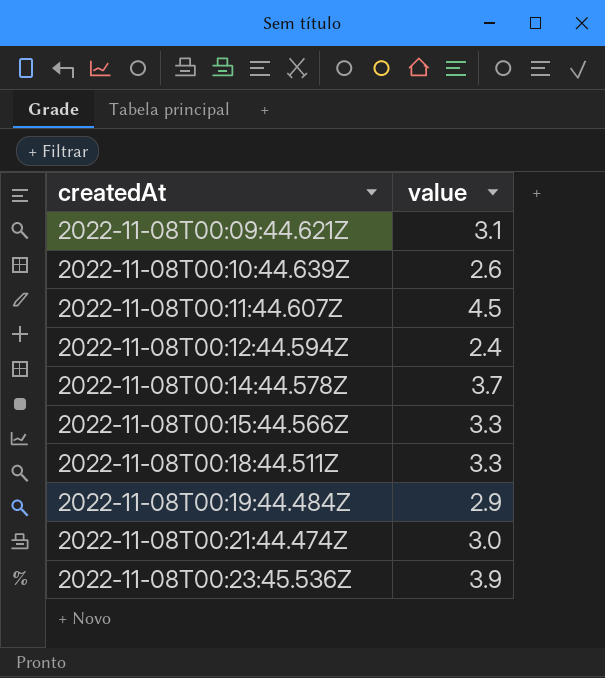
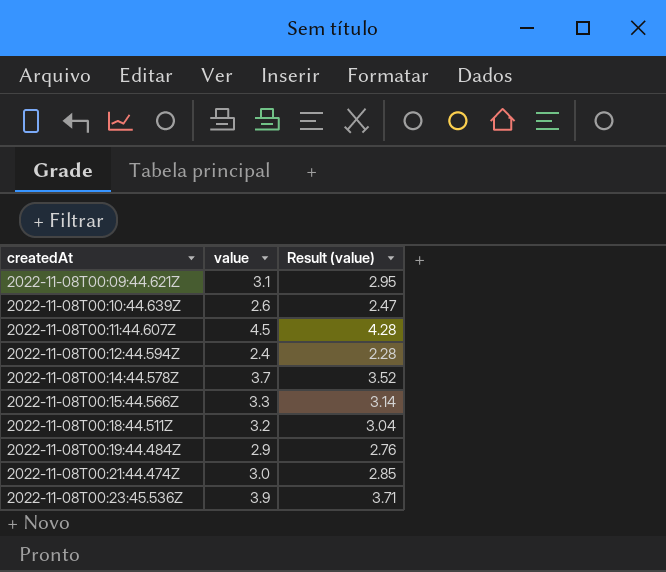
column Result (value) | formula: none -> [value] * 0.95
2022-11-08T00:18:44.511Z | value: 3.3 -> 3.2

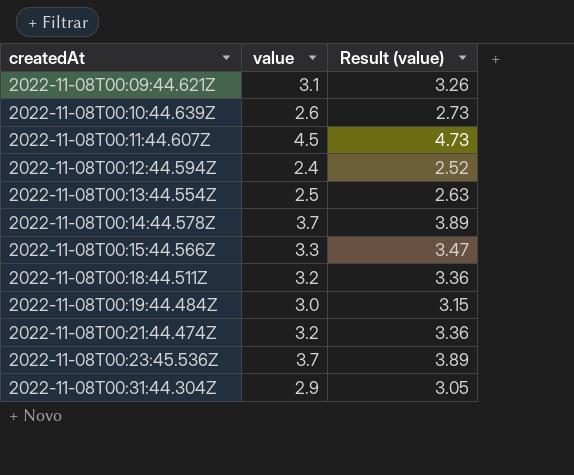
column Result (value) | formula: [value] * 0.95 -> [value] * 1.05
row 2022-11-08T00:13:44.554Z: none -> 2.5 | 2.63
2022-11-08T00:19:44.484Z | value: 2.9 -> 3.0
2022-11-08T00:21:44.474Z | value: 3.0 -> 3.2
2022-11-08T00:23:45.536Z | value: 3.9 -> 3.7
row 2022-11-08T00:31:44.304Z: none -> 2.9 | 3.05

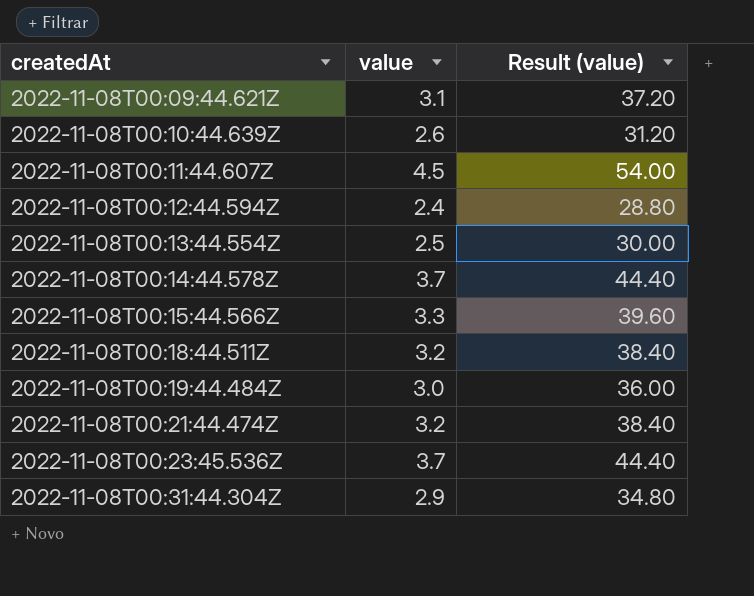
column Result (value) | formula: [value] * 1.05 -> [value] * 12

